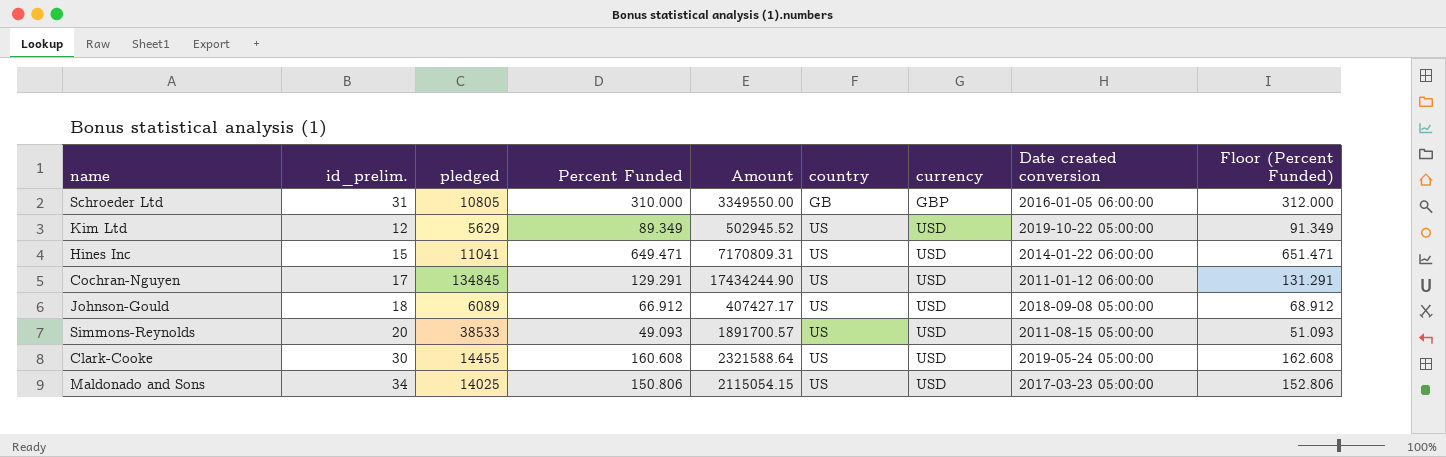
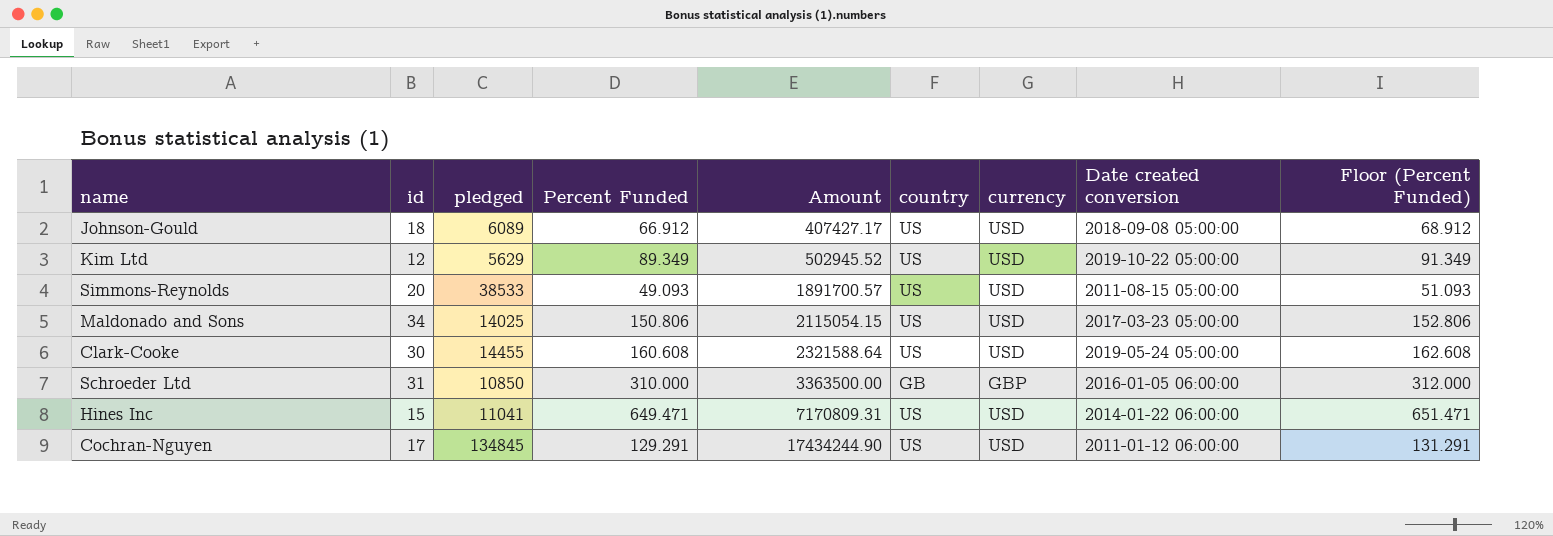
row order: country ascending -> Amount ascending
column name: id_prelim. -> id
Schroeder Ltd | pledged: 10805 -> 10850
Schroeder Ltd | Amount: 3349550.00 -> 3363500.00

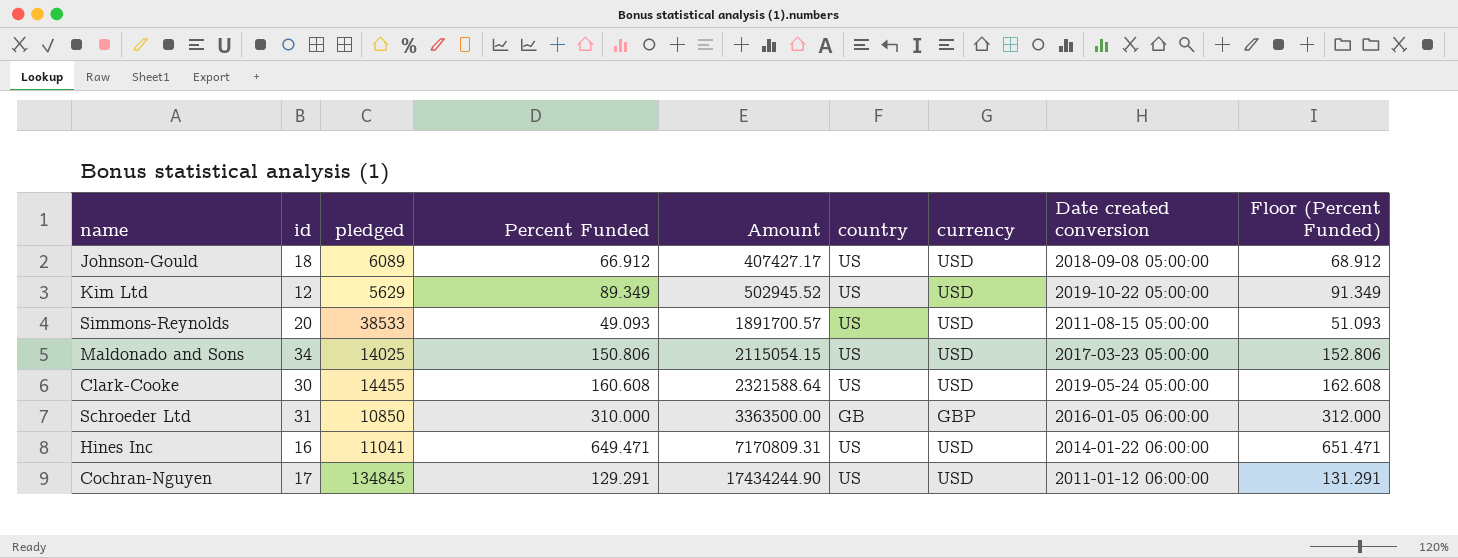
Hines Inc | id: 15 -> 16

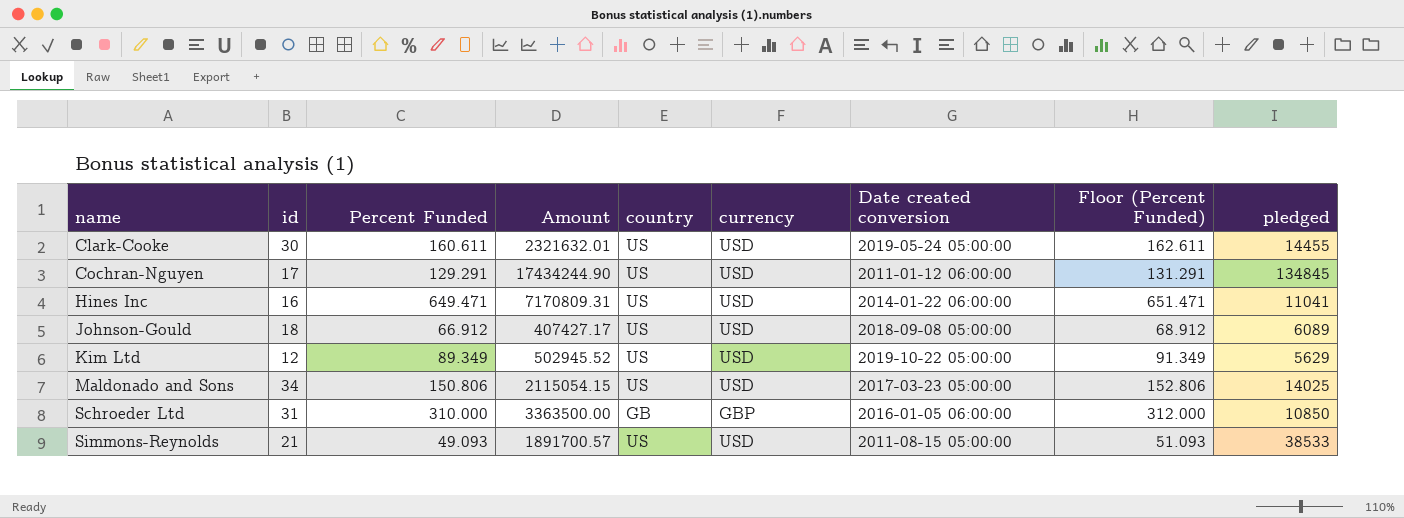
row order: Amount ascending -> name ascending
column pledged | position: 3 -> 9
Clark-Cooke | Percent Funded: 160.608 -> 160.611
Clark-Cooke | Amount: 2321588.64 -> 2321632.01
Clark-Cooke | Floor (Percent Funded): 162.608 -> 162.611
Simmons-Reynolds | id: 20 -> 21

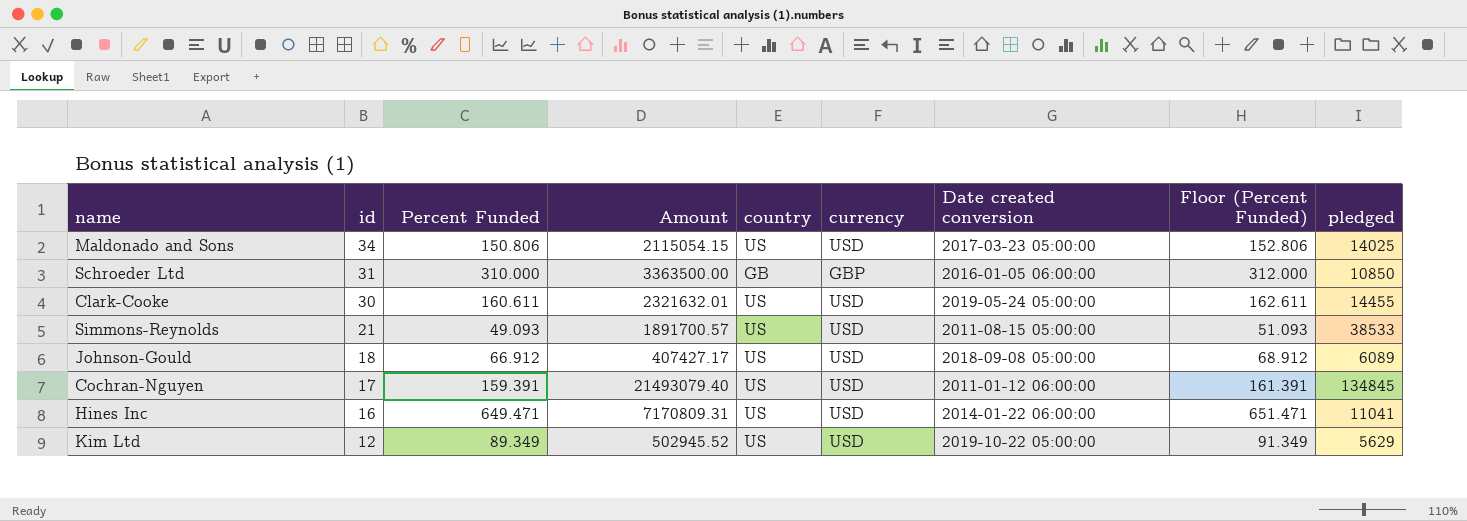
row order: name ascending -> id descending
Cochran-Nguyen | Percent Funded: 129.291 -> 159.391
Cochran-Nguyen | Amount: 17434244.90 -> 21493079.40
Cochran-Nguyen | Floor (Percent Funded): 131.291 -> 161.391

